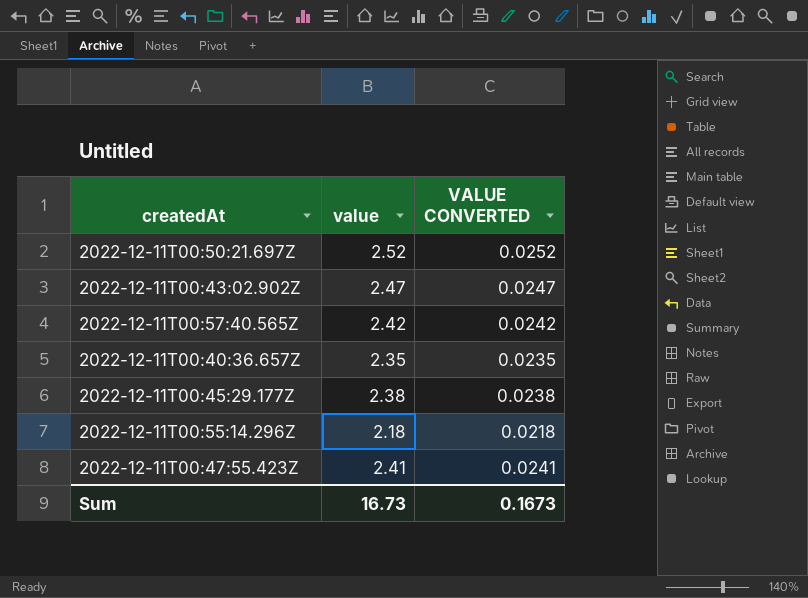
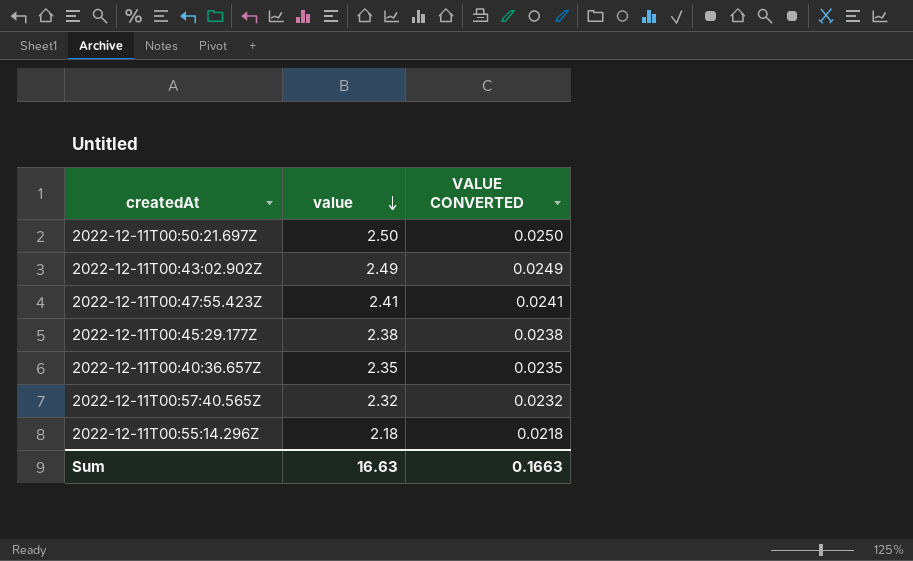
row order: none -> value descending
2022-12-11T00:50:21.697Z | value: 2.52 -> 2.50
2022-12-11T00:50:21.697Z | VALUE CONVERTED: 0.0252 -> 0.0250
2022-12-11T00:43:02.902Z | value: 2.47 -> 2.49
2022-12-11T00:43:02.902Z | VALUE CONVERTED: 0.0247 -> 0.0249
2022-12-11T00:57:40.565Z | value: 2.42 -> 2.32
2022-12-11T00:57:40.565Z | VALUE CONVERTED: 0.0242 -> 0.0232
Sum | value: 16.73 -> 16.63
Sum | VALUE CONVERTED: 0.1673 -> 0.1663

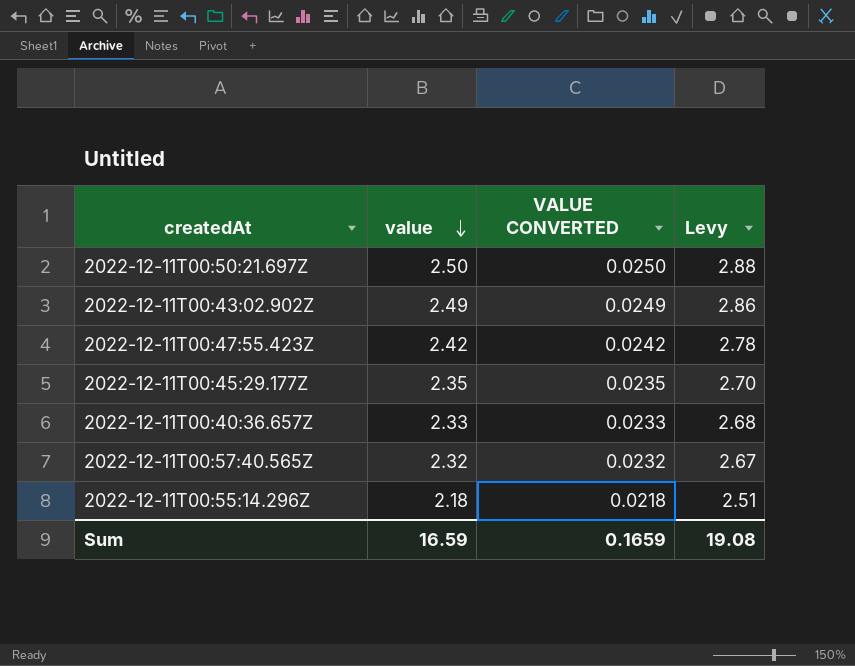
column Levy | formula: none -> [value] * 1.15
2022-12-11T00:47:55.423Z | value: 2.41 -> 2.42
2022-12-11T00:47:55.423Z | VALUE CONVERTED: 0.0241 -> 0.0242
2022-12-11T00:45:29.177Z | value: 2.38 -> 2.35
2022-12-11T00:45:29.177Z | VALUE CONVERTED: 0.0238 -> 0.0235
2022-12-11T00:40:36.657Z | value: 2.35 -> 2.33
2022-12-11T00:40:36.657Z | VALUE CONVERTED: 0.0235 -> 0.0233
Sum | value: 16.63 -> 16.59
Sum | VALUE CONVERTED: 0.1663 -> 0.1659

